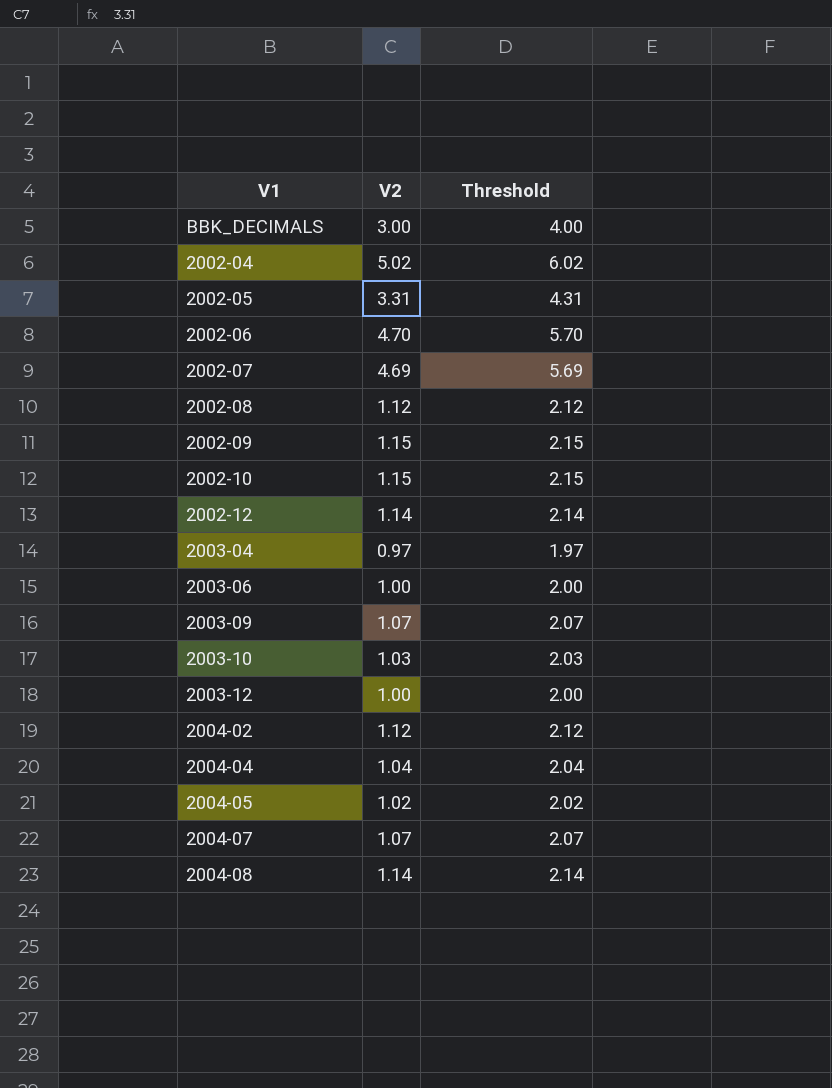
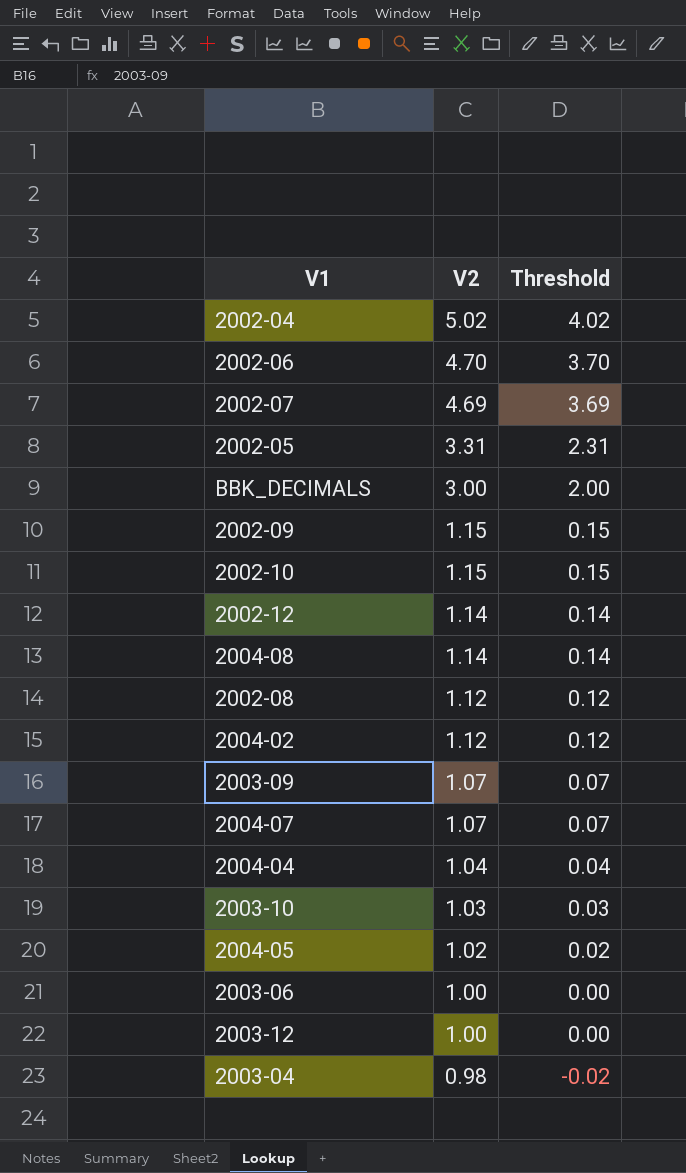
row order: none -> V2 descending
column Threshold | formula: [V2] + 1 -> [V2] - 1
2003-04 | V2: 0.97 -> 0.98

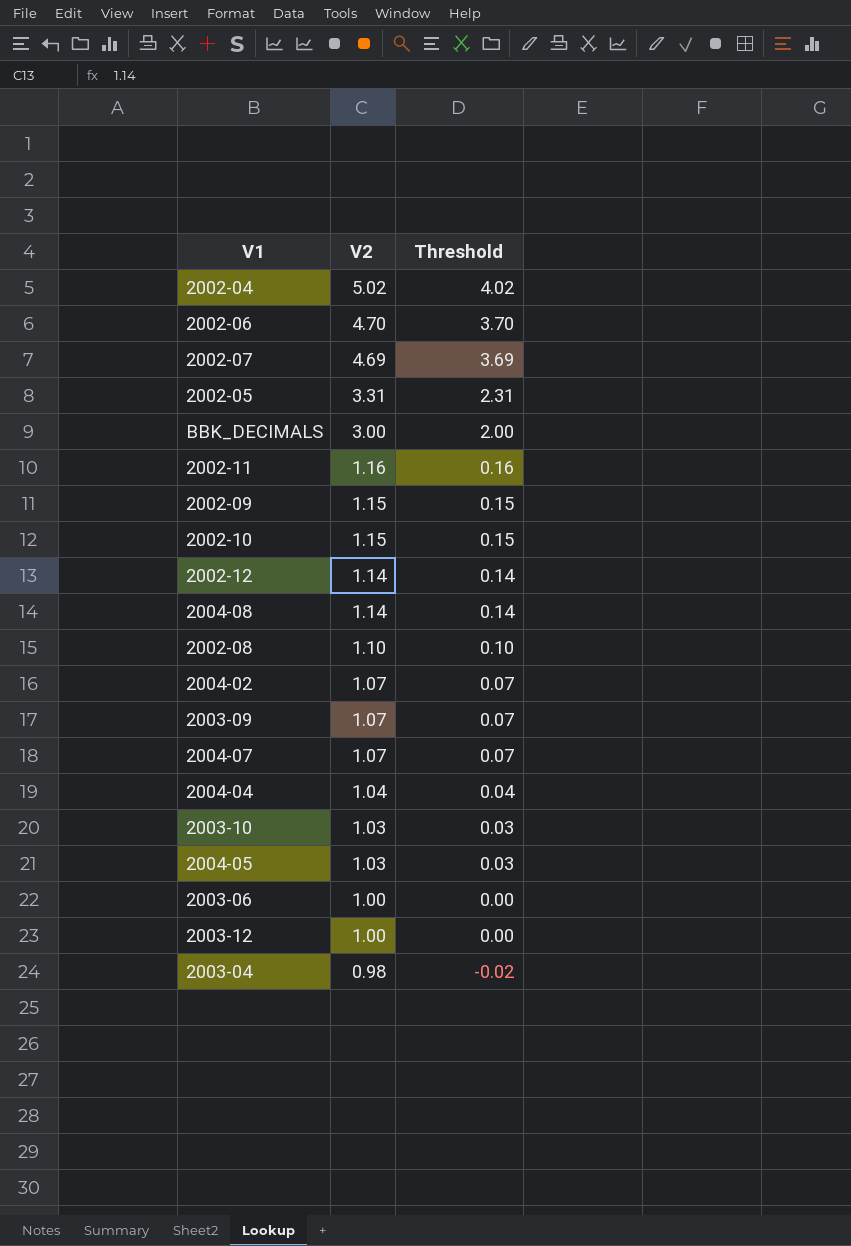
row 2002-11: none -> 1.16 | 0.16
2002-08 | V2: 1.12 -> 1.10
2002-08 | Threshold: 0.12 -> 0.10
2004-02 | V2: 1.12 -> 1.07
2004-02 | Threshold: 0.12 -> 0.07
2004-05 | V2: 1.02 -> 1.03
2004-05 | Threshold: 0.02 -> 0.03

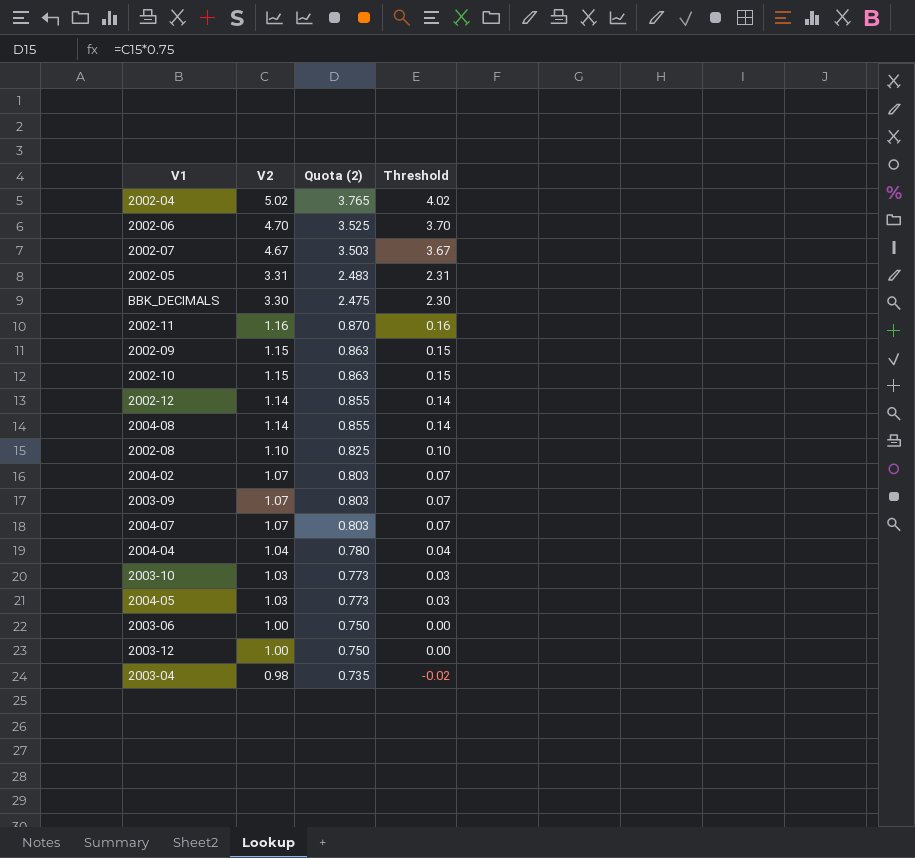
column Quota (2) | formula: none -> [V2] * 0.75
2002-07 | V2: 4.69 -> 4.67
2002-07 | Threshold: 3.69 -> 3.67
BBK_DECIMALS | V2: 3.00 -> 3.30
BBK_DECIMALS | Threshold: 2.00 -> 2.30

